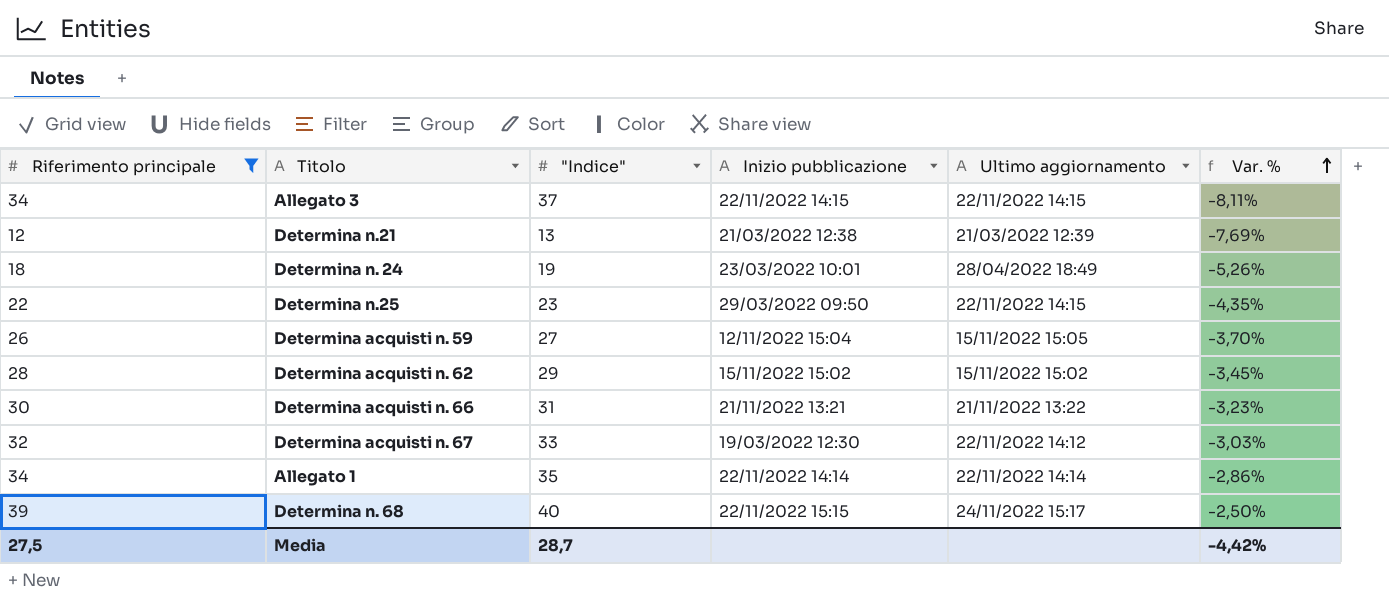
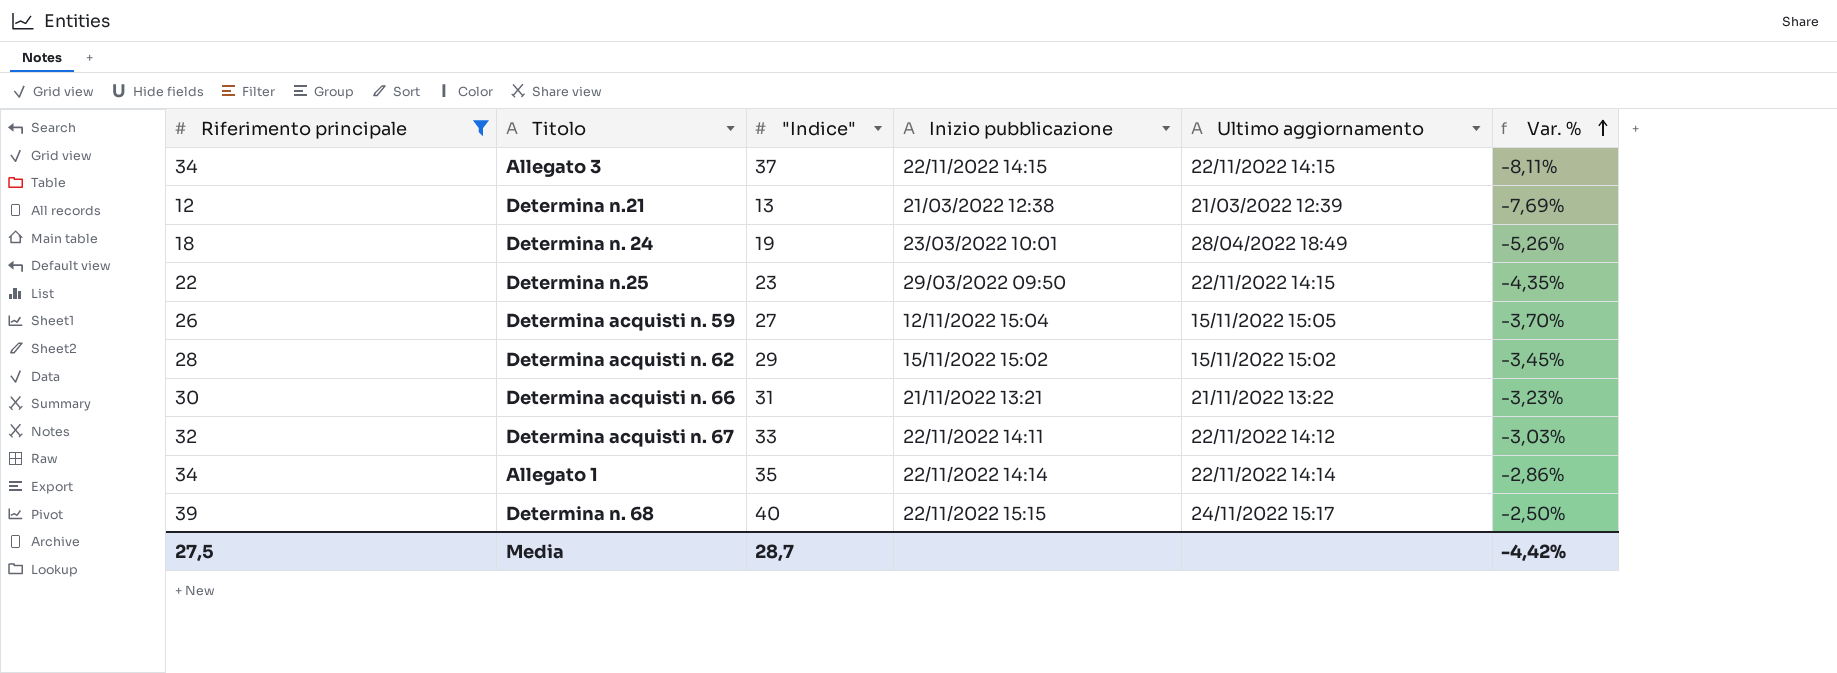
Determina acquisti n. 67 | Inizio pubblicazione: 19/03/2022 12:30 -> 22/11/2022 14:11

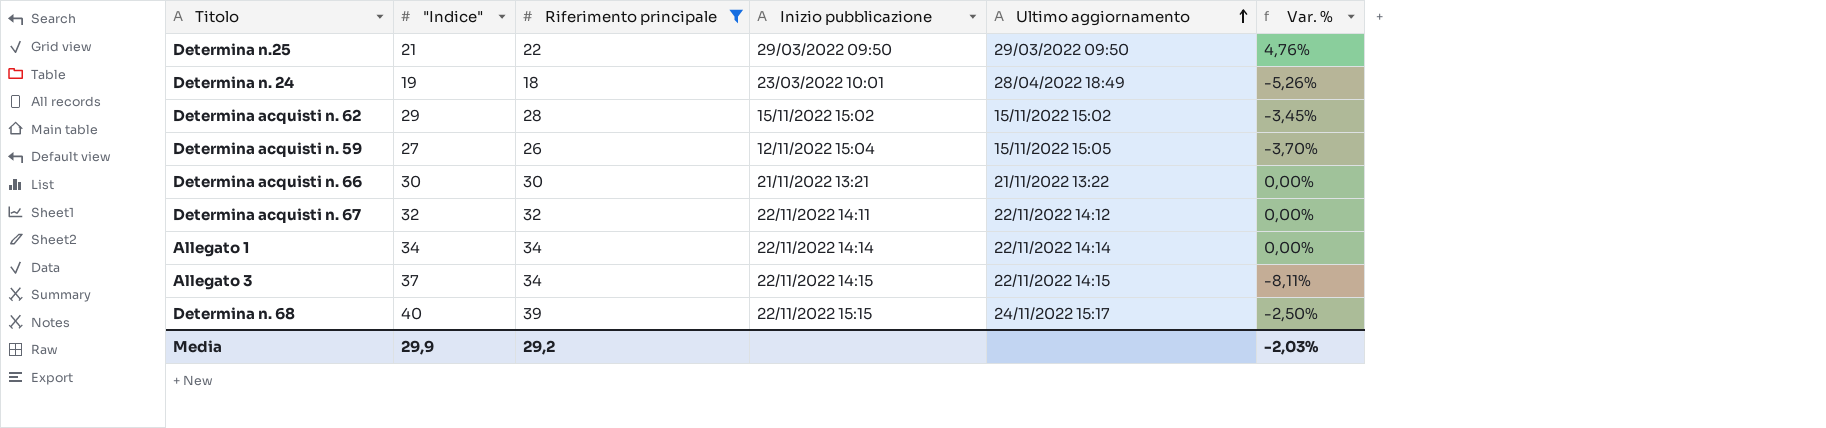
row order: Var. % ascending -> Ultimo aggiornamento ascending
column Riferimento principale | position: 1 -> 3
row Determina n.21: 12 | 13 | 21/03/2022 12:38 | 21/03/2022 12:39 | -7,69% -> none
Determina n.25 | "Indice": 23 -> 21
Determina n.25 | Ultimo aggiornamento: 22/11/2022 14:15 -> 29/03/2022 09:50
Determina n.25 | Var. %: -4,35% -> 4,76%
Determina acquisti n. 66 | "Indice": 31 -> 30
Determina acquisti n. 66 | Var. %: -3,23% -> 0,00%
Determina acquisti n. 67 | "Indice": 33 -> 32
Determina acquisti n. 67 | Var. %: -3,03% -> 0,00%
Allegato 1 | "Indice": 35 -> 34
Allegato 1 | Var. %: -2,86% -> 0,00%
Media | "Indice": 28,7 -> 29,9
Media | Riferimento principale: 27,5 -> 29,2
Media | Var. %: -4,42% -> -2,03%

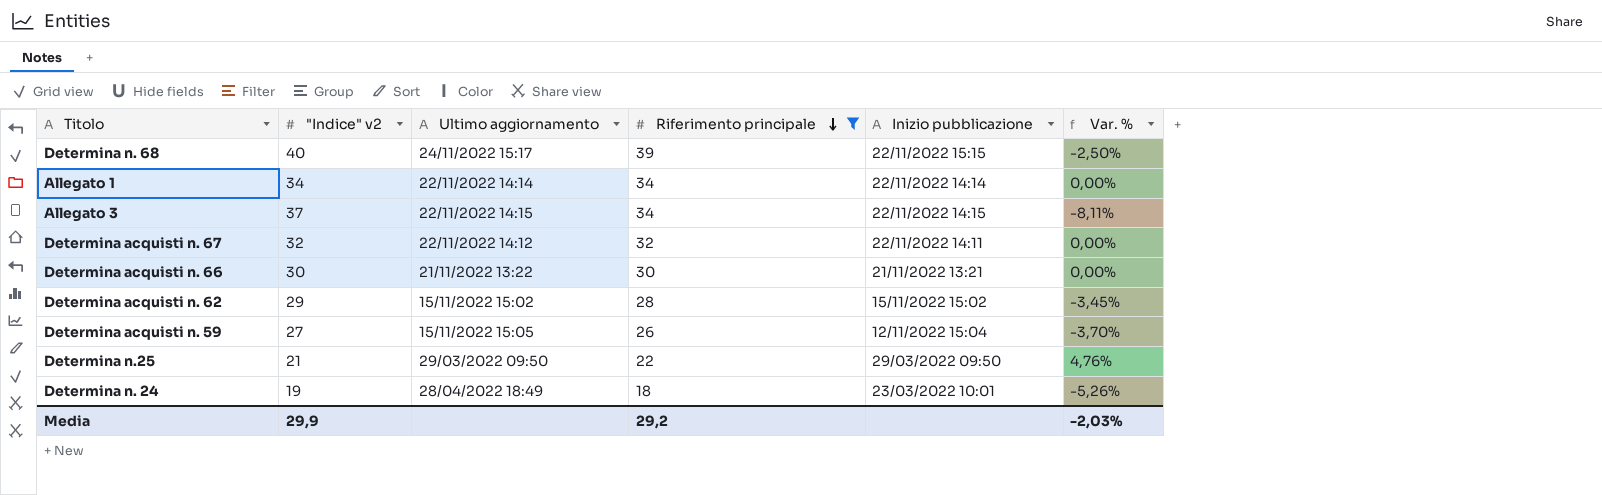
row order: Ultimo aggiornamento ascending -> Riferimento principale descending
column name: "Indice" -> "Indice" v2
column Ultimo aggiornamento | position: 5 -> 3

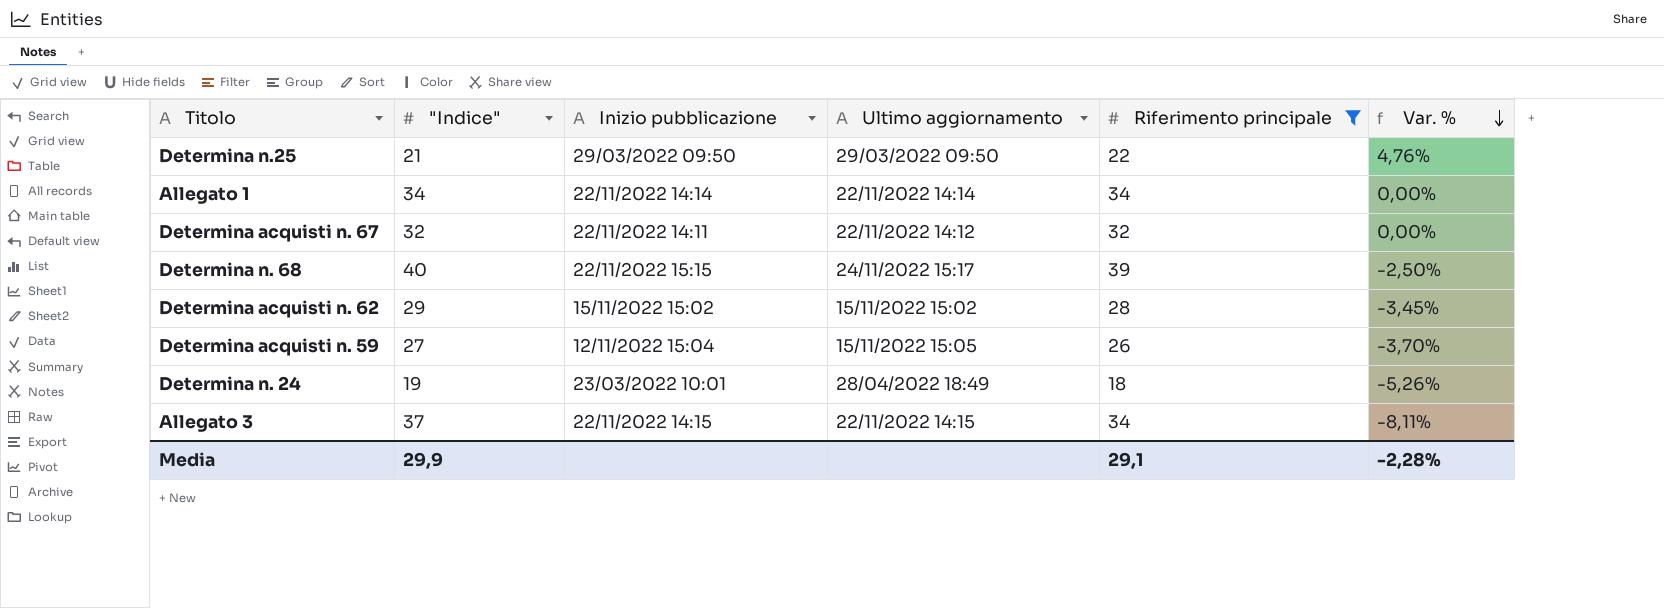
row order: Riferimento principale descending -> Var. % descending
column name: "Indice" v2 -> "Indice"
column Inizio pubblicazione | position: 5 -> 3
row Determina acquisti n. 66: 30 | 21/11/2022 13:22 | 30 | 21/11/2022 13:21 | 0,00% -> none
Media | Riferimento principale: 29,2 -> 29,1
Media | Var. %: -2,03% -> -2,28%

